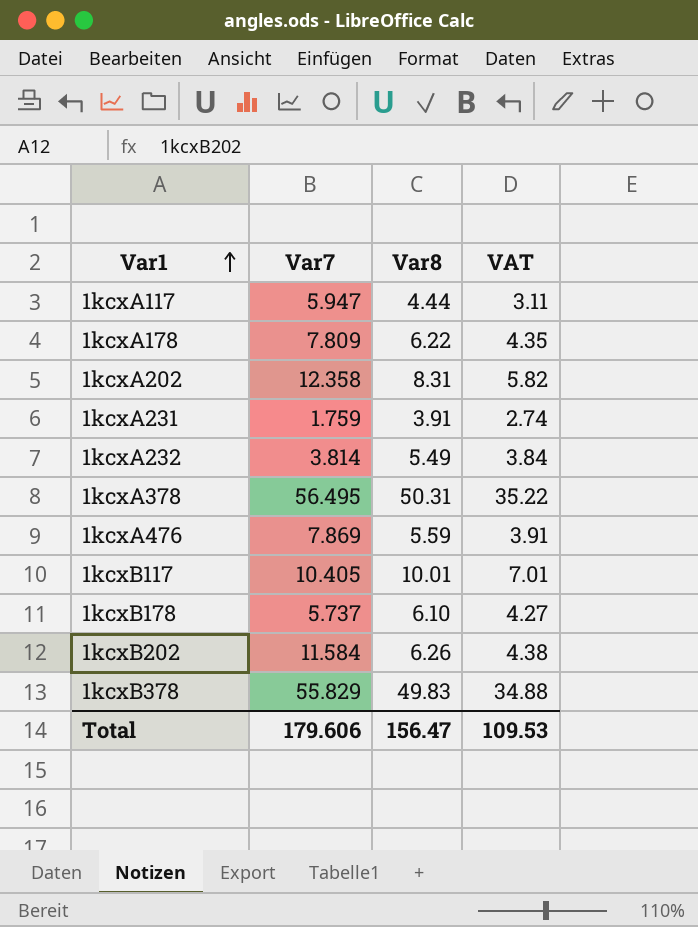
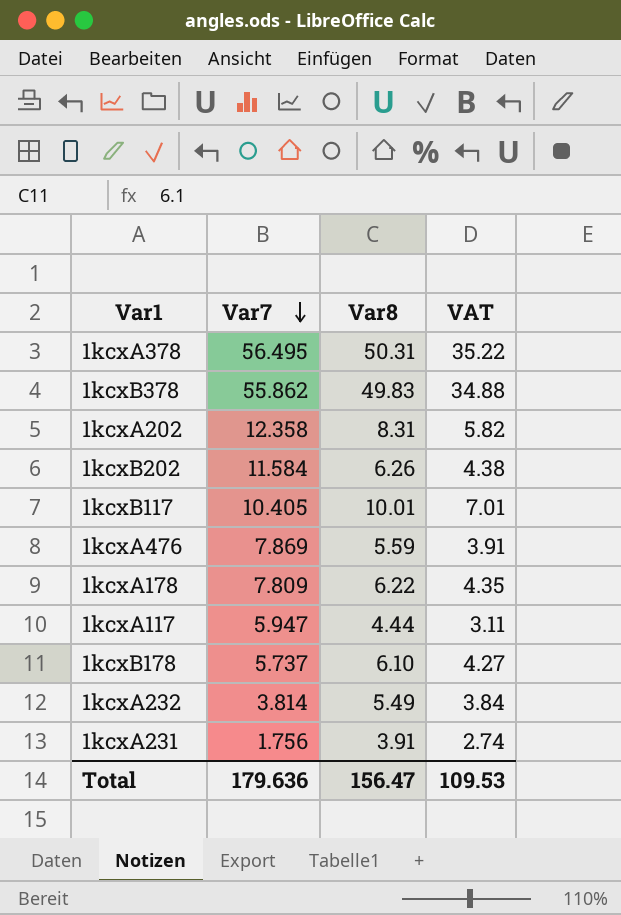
row order: Var1 ascending -> Var7 descending
1kcxB378 | Var7: 55.829 -> 55.862
1kcxA231 | Var7: 1.759 -> 1.756
Total | Var7: 179.606 -> 179.636

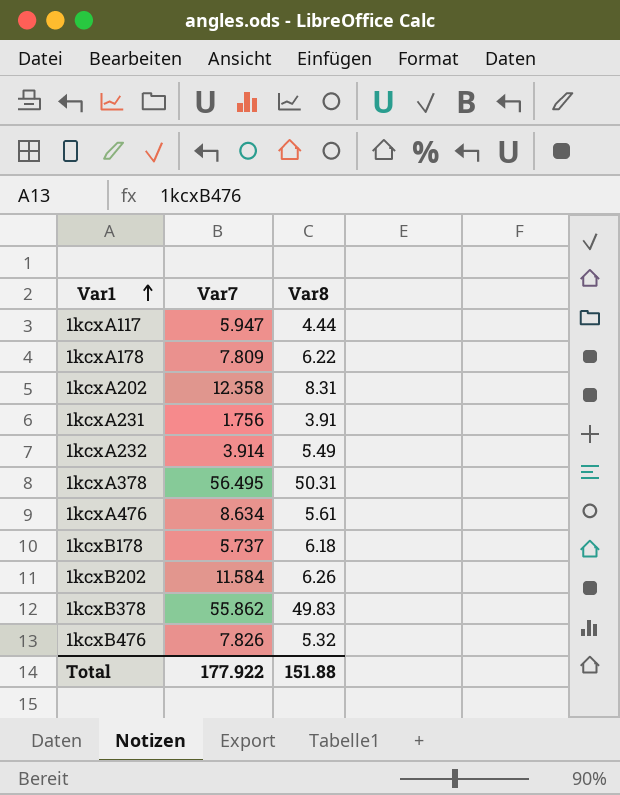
row order: Var7 descending -> Var1 ascending
column VAT | formula: [Var8] * 0.7 -> none
row 1kcxB117: 10.405 | 10.01 | 7.01 -> none
1kcxA232 | Var7: 3.814 -> 3.914
1kcxA476 | Var7: 7.869 -> 8.634
1kcxA476 | Var8: 5.59 -> 5.61
1kcxB178 | Var8: 6.10 -> 6.18
row 1kcxB476: none -> 7.826 | 5.32
Total | Var7: 179.636 -> 177.922
Total | Var8: 156.47 -> 151.88

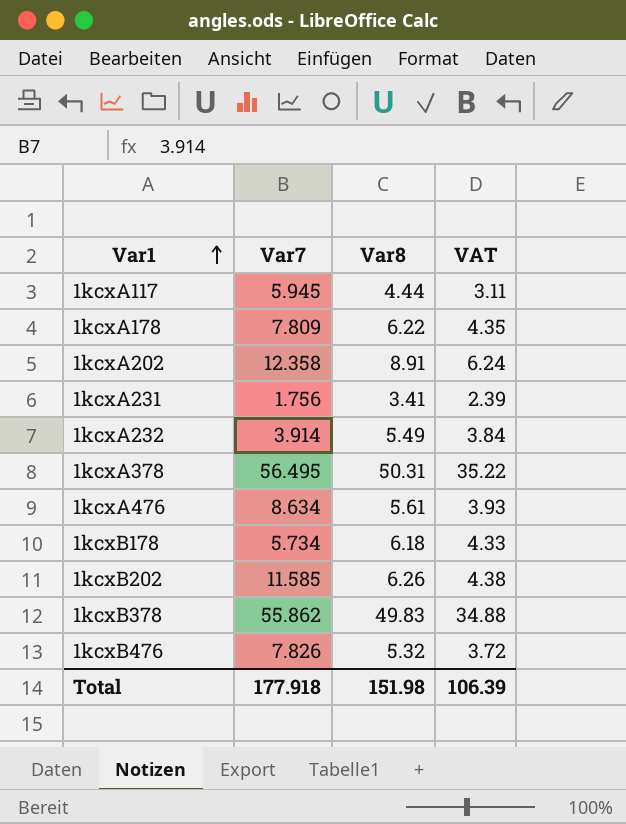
column VAT | formula: none -> [Var8] * 0.7
1kcxA117 | Var7: 5.947 -> 5.945
1kcxA202 | Var8: 8.31 -> 8.91
1kcxA231 | Var8: 3.91 -> 3.41
1kcxB178 | Var7: 5.737 -> 5.734
1kcxB202 | Var7: 11.584 -> 11.585
Total | Var7: 177.922 -> 177.918
Total | Var8: 151.88 -> 151.98

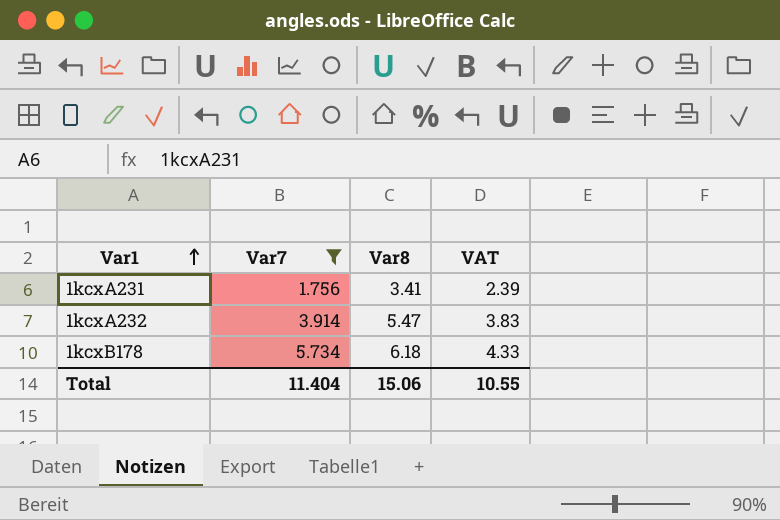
filter: none -> Var7 <= 5.734
1kcxA232 | Var8: 5.49 -> 5.47
1kcxA232 | VAT: 3.84 -> 3.83
Total | Var7: 177.918 -> 11.404
Total | Var8: 151.98 -> 15.06
Total | VAT: 106.39 -> 10.55

